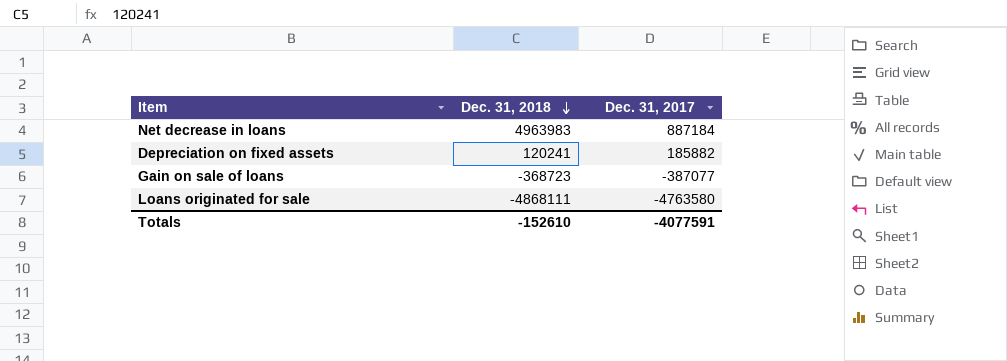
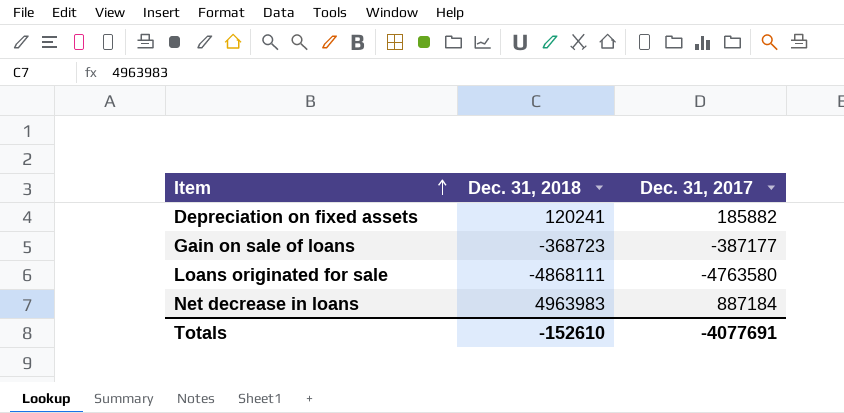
row order: Dec. 31, 2018 descending -> Item ascending
Gain on sale of loans | Dec. 31, 2017: -387077 -> -387177
Totals | Dec. 31, 2017: -4077591 -> -4077691

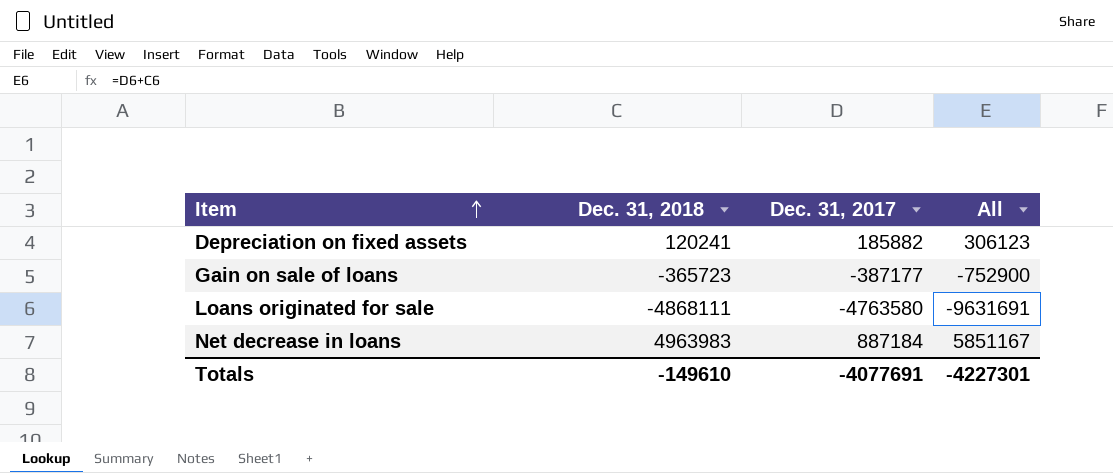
column All | formula: none -> [Dec. 31, 2018] + [Dec. 31, 2017]
Gain on sale of loans | Dec. 31, 2018: -368723 -> -365723
Totals | Dec. 31, 2018: -152610 -> -149610

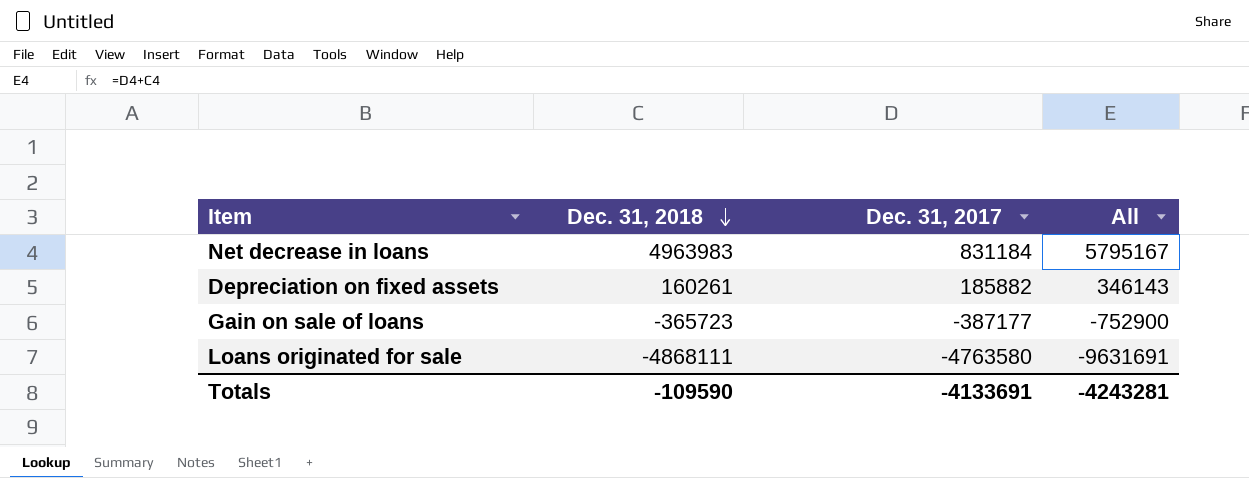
row order: Item ascending -> Dec. 31, 2018 descending
Net decrease in loans | Dec. 31, 2017: 887184 -> 831184
Net decrease in loans | All: 5851167 -> 5795167
Depreciation on fixed assets | Dec. 31, 2018: 120241 -> 160261
Depreciation on fixed assets | All: 306123 -> 346143
Totals | Dec. 31, 2018: -149610 -> -109590
Totals | Dec. 31, 2017: -4077691 -> -4133691
Totals | All: -4227301 -> -4243281

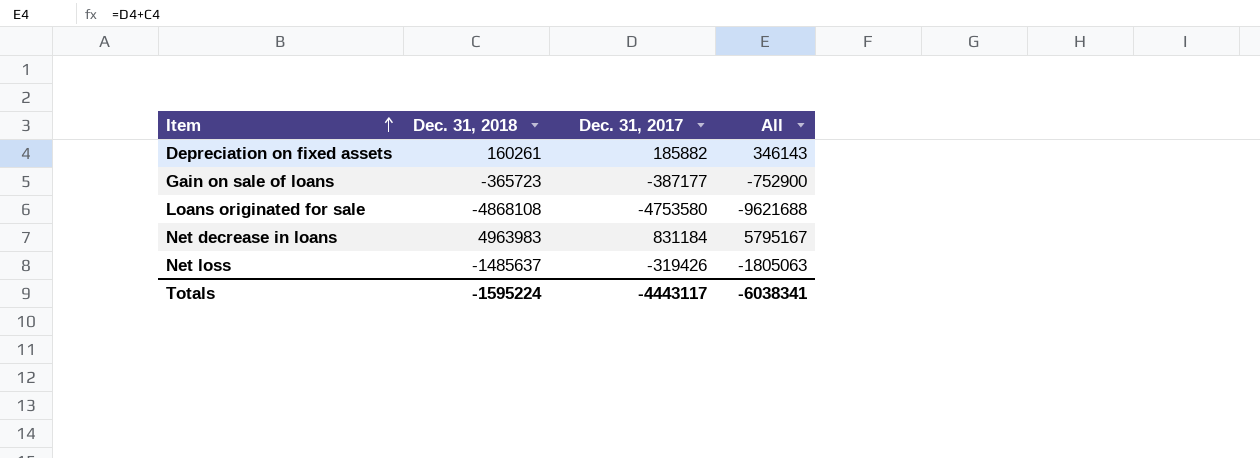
row order: Dec. 31, 2018 descending -> Item ascending
Loans originated for sale | Dec. 31, 2018: -4868111 -> -4868108
Loans originated for sale | Dec. 31, 2017: -4763580 -> -4753580
Loans originated for sale | All: -9631691 -> -9621688
row Net loss: none -> -1485637 | -319426 | -1805063
Totals | Dec. 31, 2018: -109590 -> -1595224
Totals | Dec. 31, 2017: -4133691 -> -4443117
Totals | All: -4243281 -> -6038341

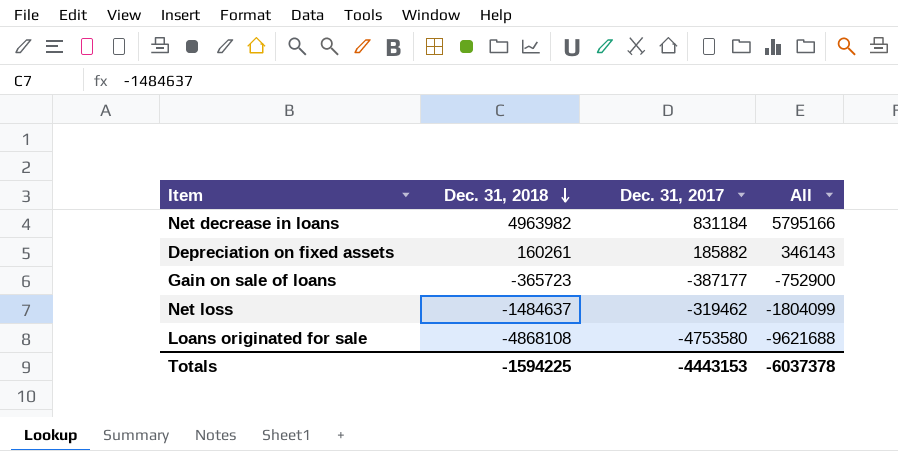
row order: Item ascending -> Dec. 31, 2018 descending
Net decrease in loans | Dec. 31, 2018: 4963983 -> 4963982
Net decrease in loans | All: 5795167 -> 5795166
Net loss | Dec. 31, 2018: -1485637 -> -1484637
Net loss | Dec. 31, 2017: -319426 -> -319462
Net loss | All: -1805063 -> -1804099
Totals | Dec. 31, 2018: -1595224 -> -1594225
Totals | Dec. 31, 2017: -4443117 -> -4443153
Totals | All: -6038341 -> -6037378

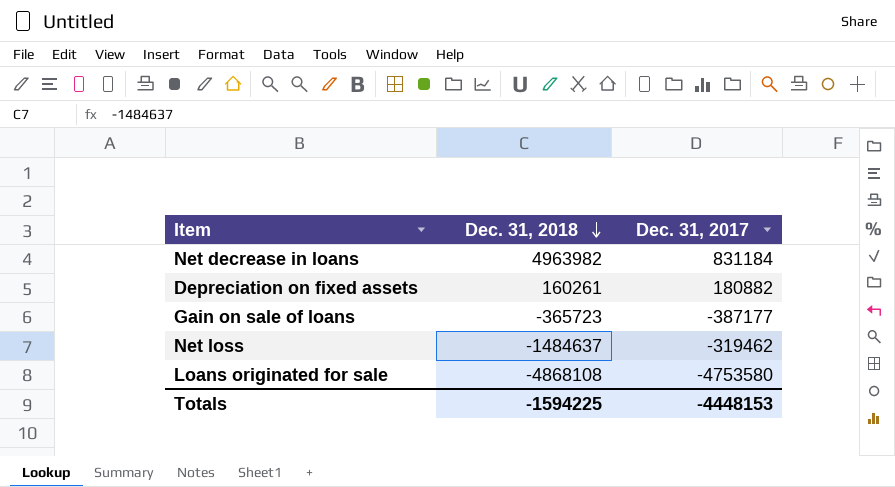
column All | formula: [Dec. 31, 2018] + [Dec. 31, 2017] -> none
Depreciation on fixed assets | Dec. 31, 2017: 185882 -> 180882
Totals | Dec. 31, 2017: -4443153 -> -4448153

